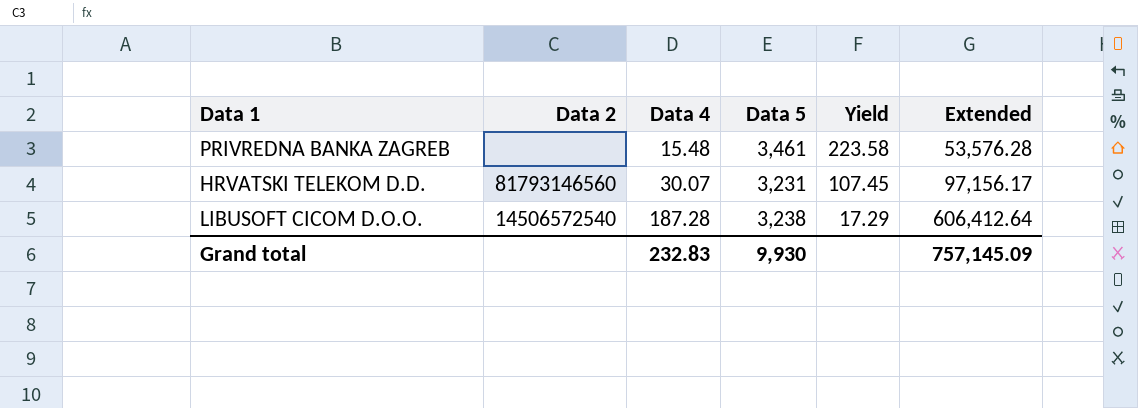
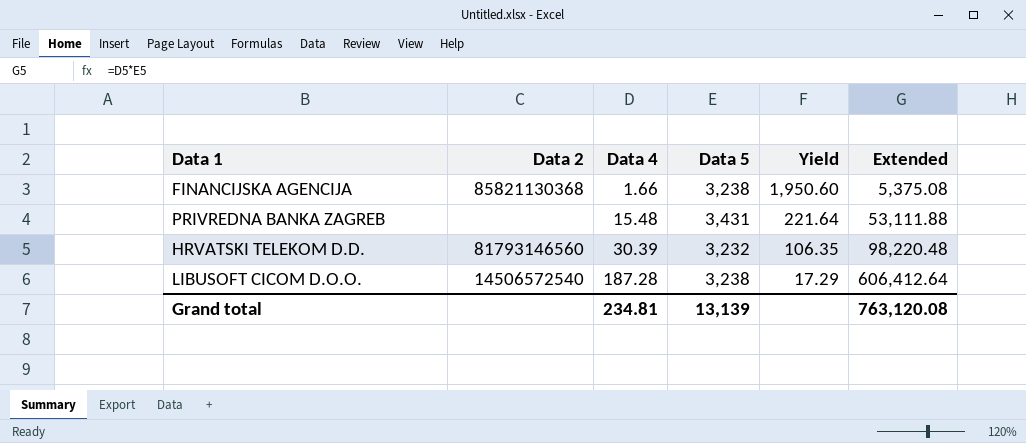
row FINANCIJSKA AGENCIJA: none -> 85821130368 | 1.66 | 3,238 | 1,950.60 | 5,375.08
PRIVREDNA BANKA ZAGREB | Data 5: 3,461 -> 3,431
PRIVREDNA BANKA ZAGREB | Yield: 223.58 -> 221.64
PRIVREDNA BANKA ZAGREB | Extended: 53,576.28 -> 53,111.88
HRVATSKI TELEKOM D.D. | Data 4: 30.07 -> 30.39
HRVATSKI TELEKOM D.D. | Data 5: 3,231 -> 3,232
HRVATSKI TELEKOM D.D. | Yield: 107.45 -> 106.35
HRVATSKI TELEKOM D.D. | Extended: 97,156.17 -> 98,220.48
Grand total | Data 4: 232.83 -> 234.81
Grand total | Data 5: 9,930 -> 13,139
Grand total | Extended: 757,145.09 -> 763,120.08

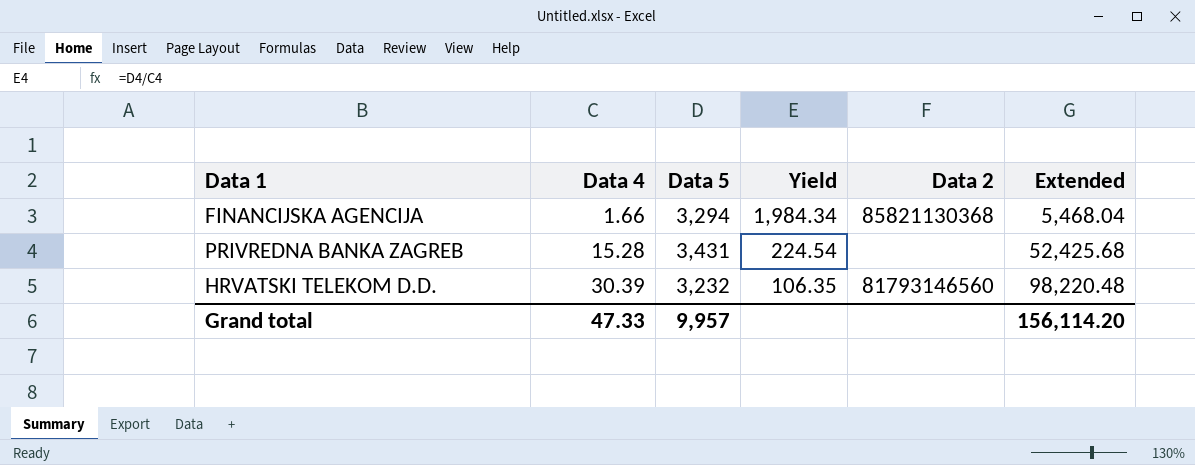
column Data 2 | position: 2 -> 5
row LIBUSOFT CICOM D.O.O.: 14506572540 | 187.28 | 3,238 | 17.29 | 606,412.64 -> none
FINANCIJSKA AGENCIJA | Data 5: 3,238 -> 3,294
FINANCIJSKA AGENCIJA | Yield: 1,950.60 -> 1,984.34
FINANCIJSKA AGENCIJA | Extended: 5,375.08 -> 5,468.04
PRIVREDNA BANKA ZAGREB | Data 4: 15.48 -> 15.28
PRIVREDNA BANKA ZAGREB | Yield: 221.64 -> 224.54
PRIVREDNA BANKA ZAGREB | Extended: 53,111.88 -> 52,425.68
Grand total | Data 4: 234.81 -> 47.33
Grand total | Data 5: 13,139 -> 9,957
Grand total | Extended: 763,120.08 -> 156,114.20

